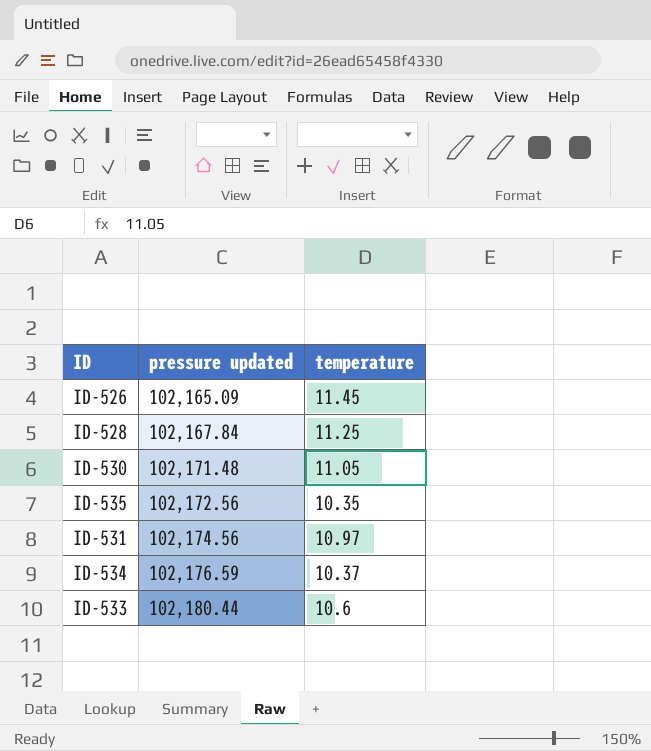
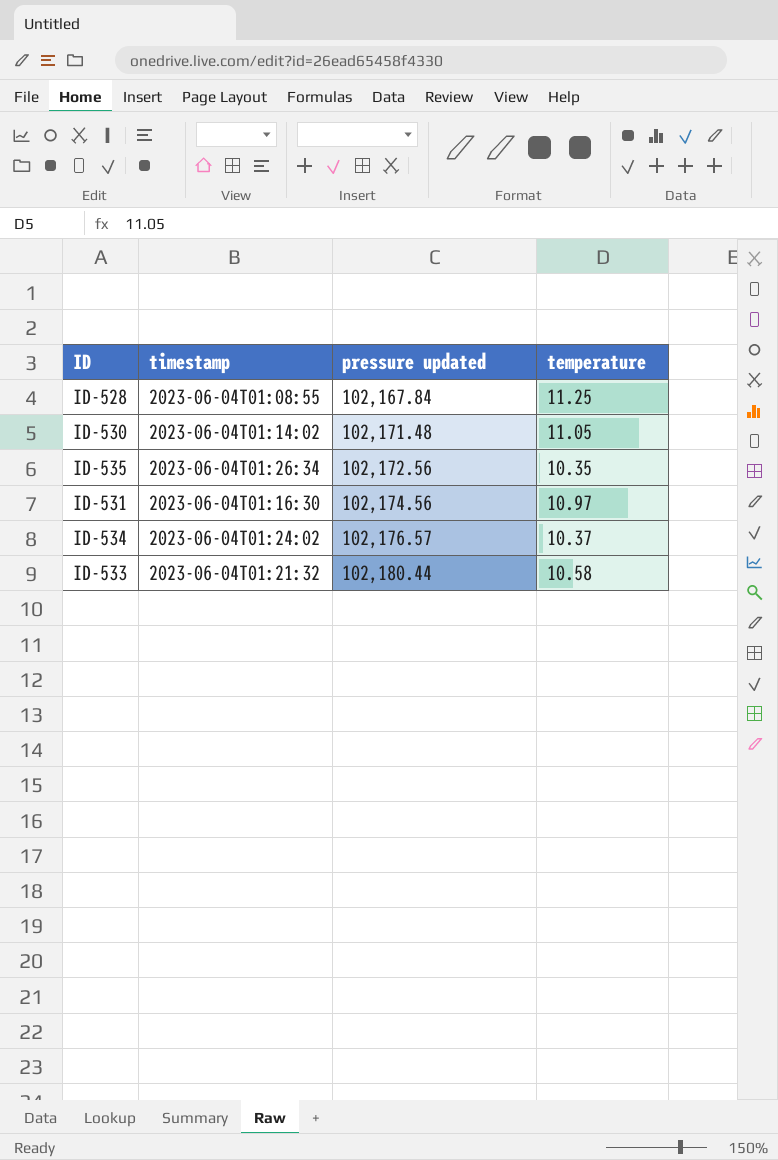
column timestamp | position: none -> 2
row ID-526: 102,165.09 | 11.45 -> none
ID-534 | pressure updated: 102,176.59 -> 102,176.57
ID-533 | temperature: 10.6 -> 10.58

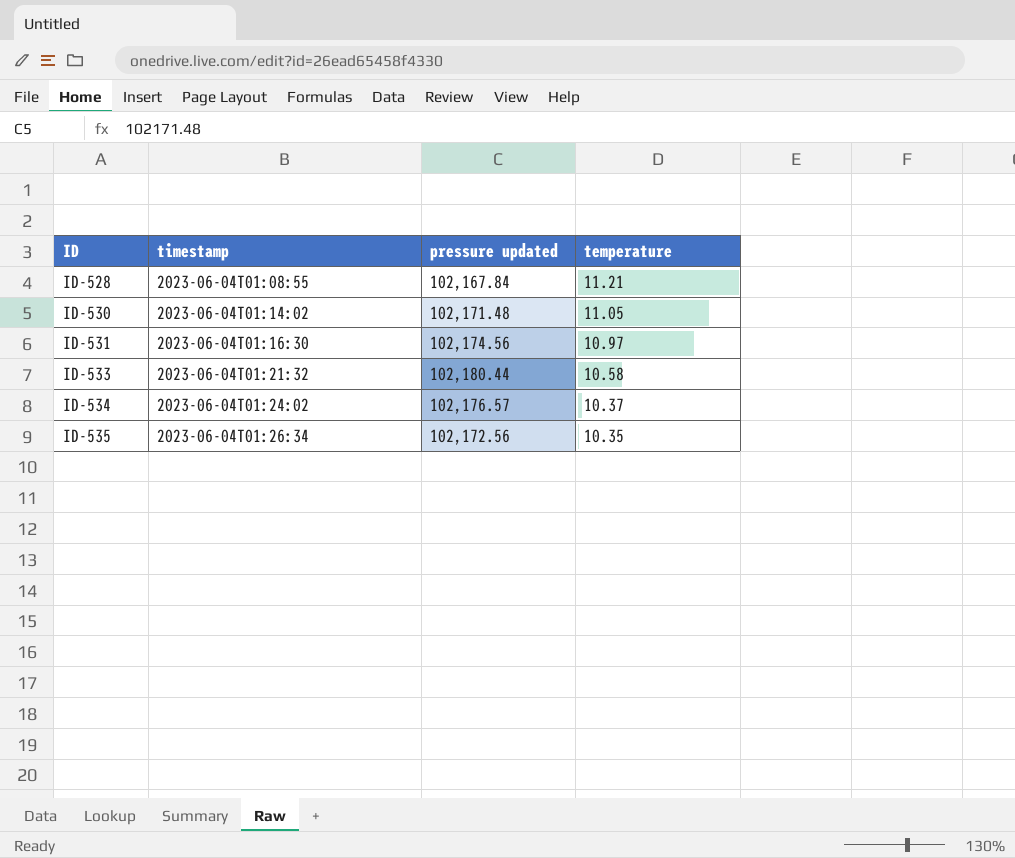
row order: pressure updated ascending -> ID ascending
ID-528 | temperature: 11.25 -> 11.21

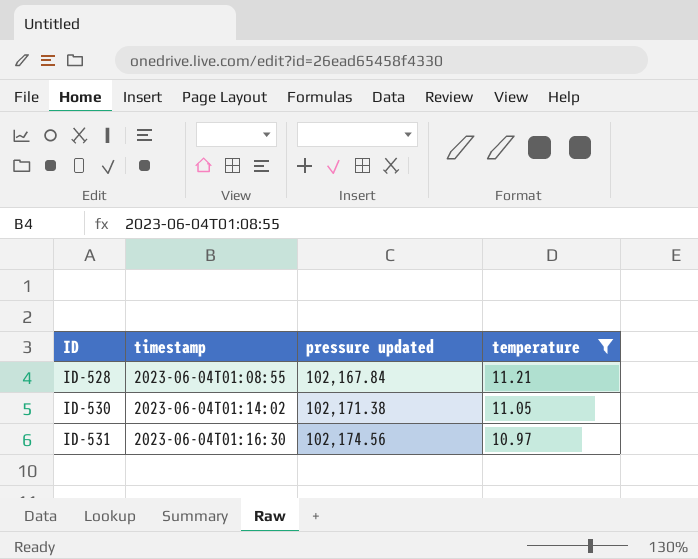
filter: none -> temperature >= 10.97
ID-530 | pressure updated: 102,171.48 -> 102,171.38

